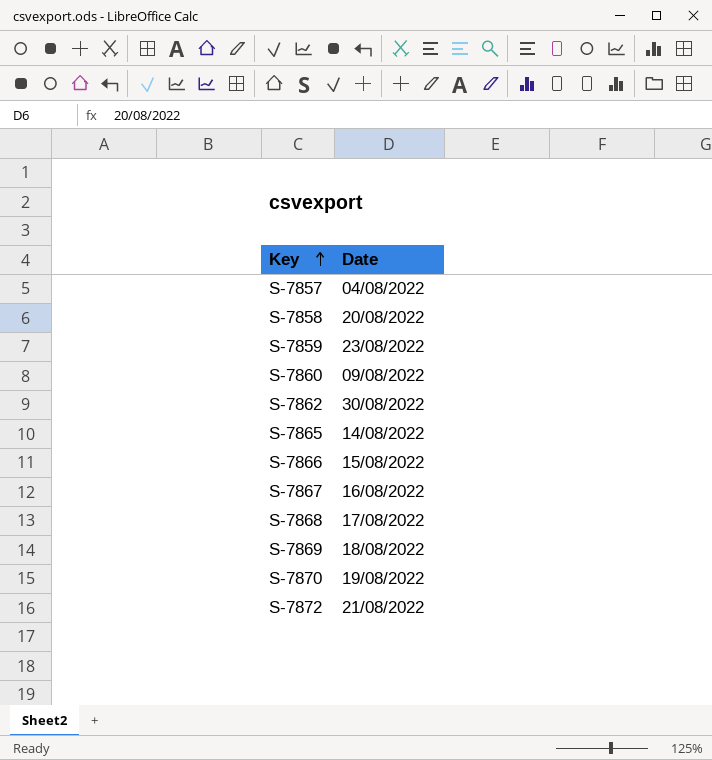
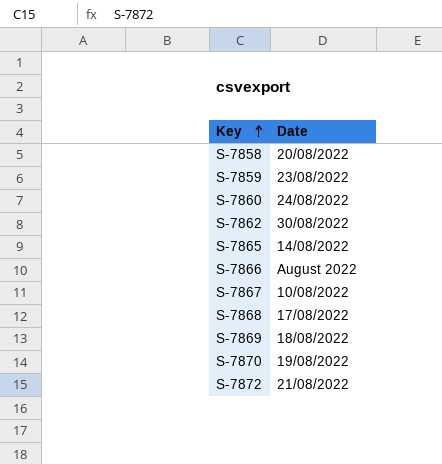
row S-7857: 04/08/2022 -> none
S-7860 | Date: 09/08/2022 -> 24/08/2022
S-7866 | Date: 15/08/2022 -> August 2022
S-7867 | Date: 16/08/2022 -> 10/08/2022

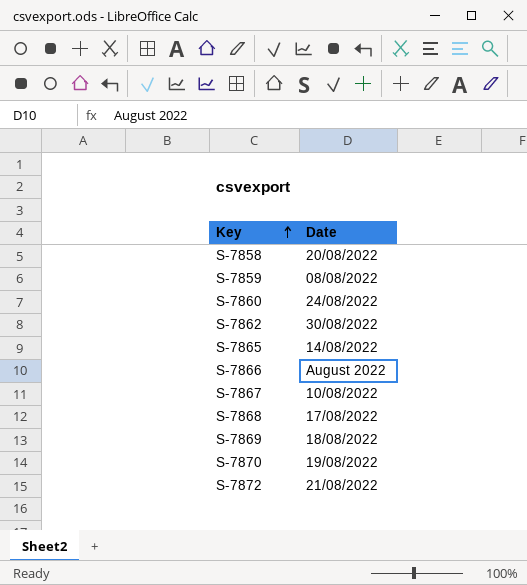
S-7859 | Date: 23/08/2022 -> 08/08/2022

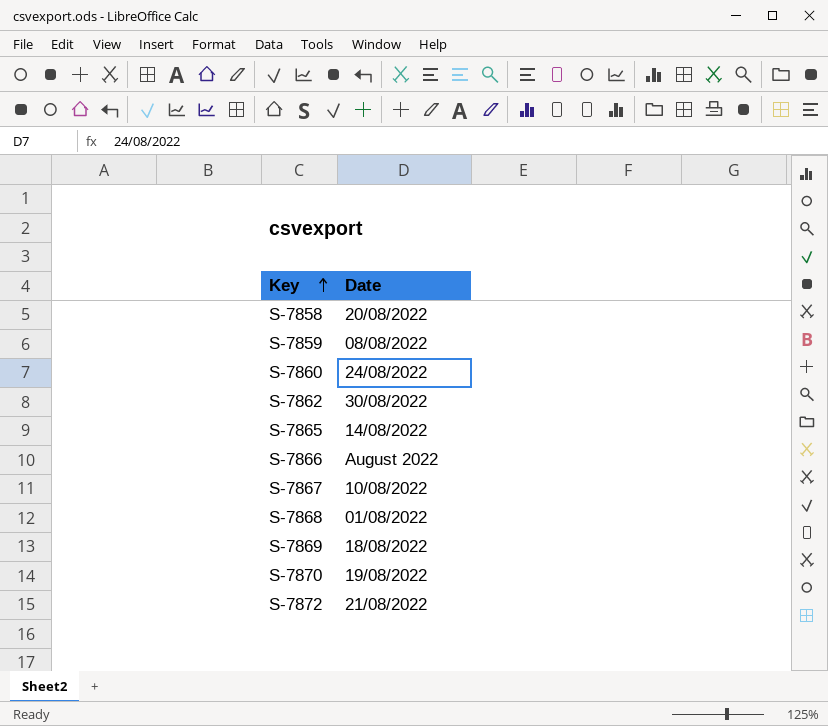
S-7868 | Date: 17/08/2022 -> 01/08/2022

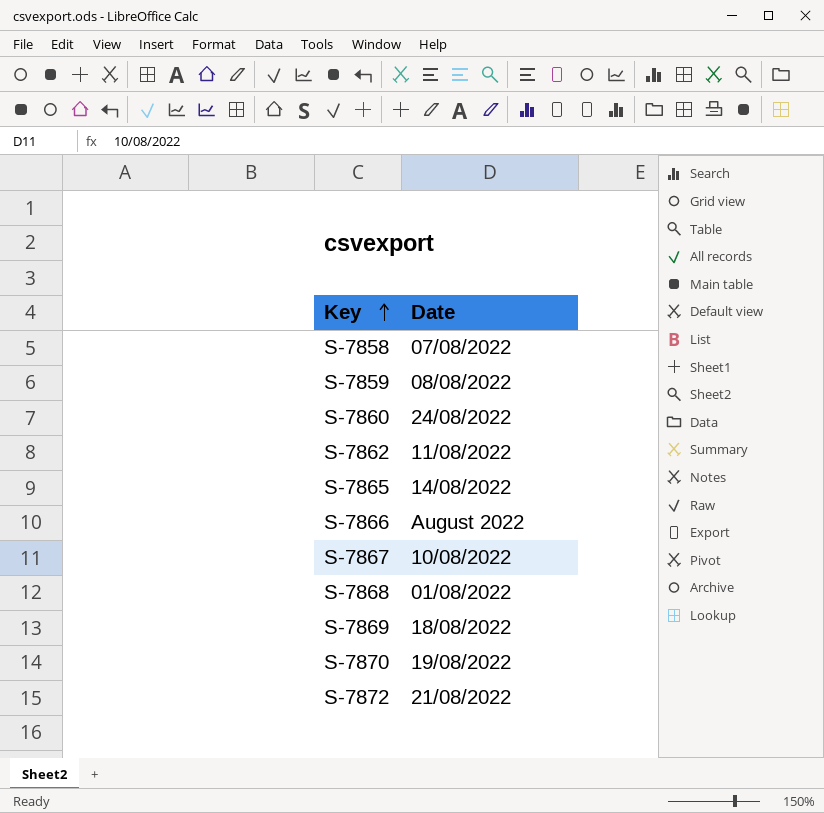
S-7858 | Date: 20/08/2022 -> 07/08/2022
S-7862 | Date: 30/08/2022 -> 11/08/2022

